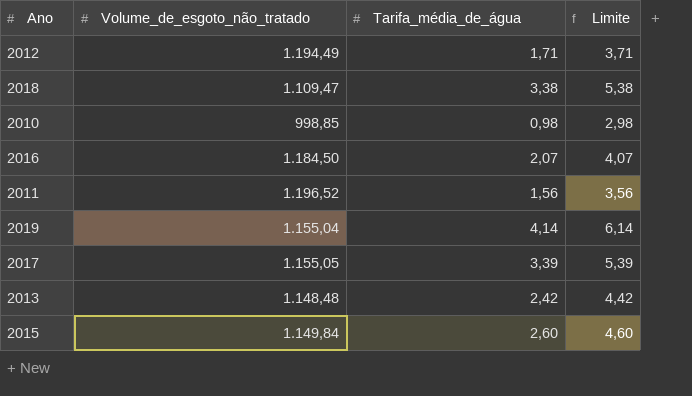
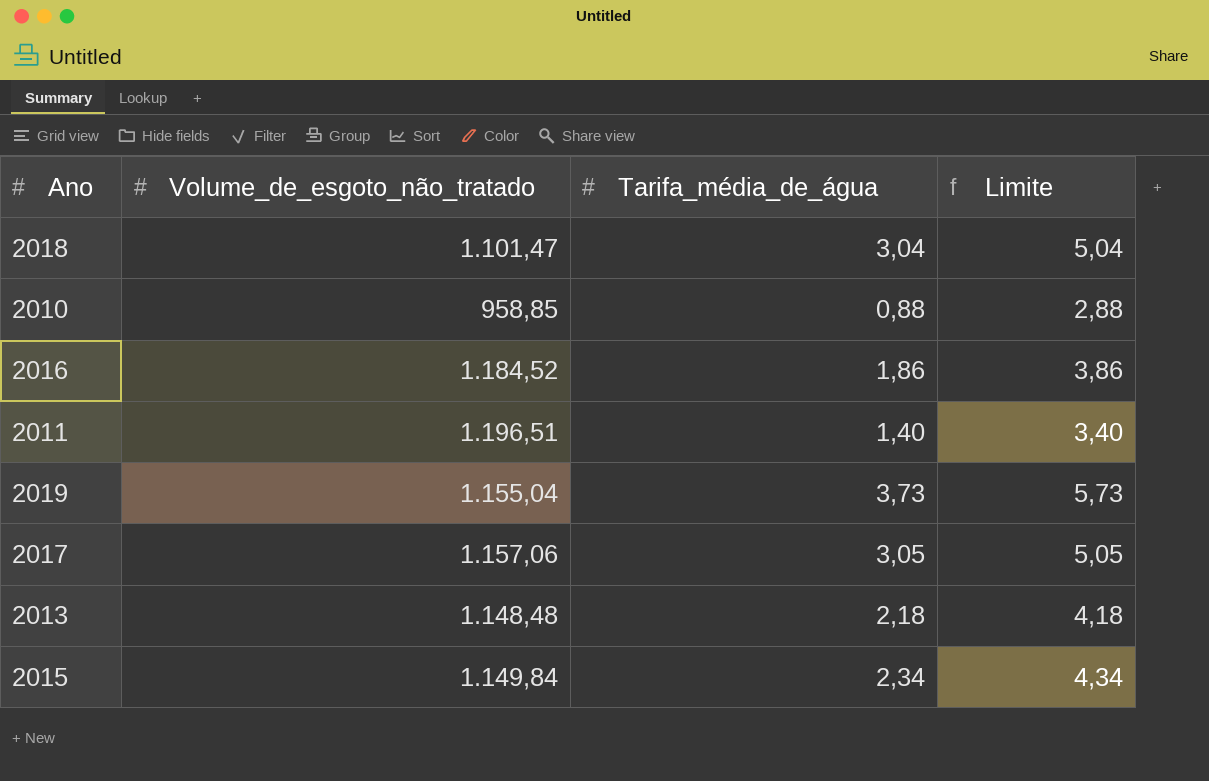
row 2012: 1.194,49 | 1,71 | 3,71 -> none
2018 | Volume_de_esgoto_não_tratado: 1.109,47 -> 1.101,47
2018 | Tarifa_média_de_água: 3,38 -> 3,04
2018 | Limite: 5,38 -> 5,04
2010 | Volume_de_esgoto_não_tratado: 998,85 -> 958,85
2010 | Tarifa_média_de_água: 0,98 -> 0,88
2010 | Limite: 2,98 -> 2,88
2016 | Volume_de_esgoto_não_tratado: 1.184,50 -> 1.184,52
2016 | Tarifa_média_de_água: 2,07 -> 1,86
2016 | Limite: 4,07 -> 3,86
2011 | Volume_de_esgoto_não_tratado: 1.196,52 -> 1.196,51
2011 | Tarifa_média_de_água: 1,56 -> 1,40
2011 | Limite: 3,56 -> 3,40
2019 | Tarifa_média_de_água: 4,14 -> 3,73
2019 | Limite: 6,14 -> 5,73
2017 | Volume_de_esgoto_não_tratado: 1.155,05 -> 1.157,06
2017 | Tarifa_média_de_água: 3,39 -> 3,05
2017 | Limite: 5,39 -> 5,05
2013 | Tarifa_média_de_água: 2,42 -> 2,18
2013 | Limite: 4,42 -> 4,18
2015 | Tarifa_média_de_água: 2,60 -> 2,34
2015 | Limite: 4,60 -> 4,34

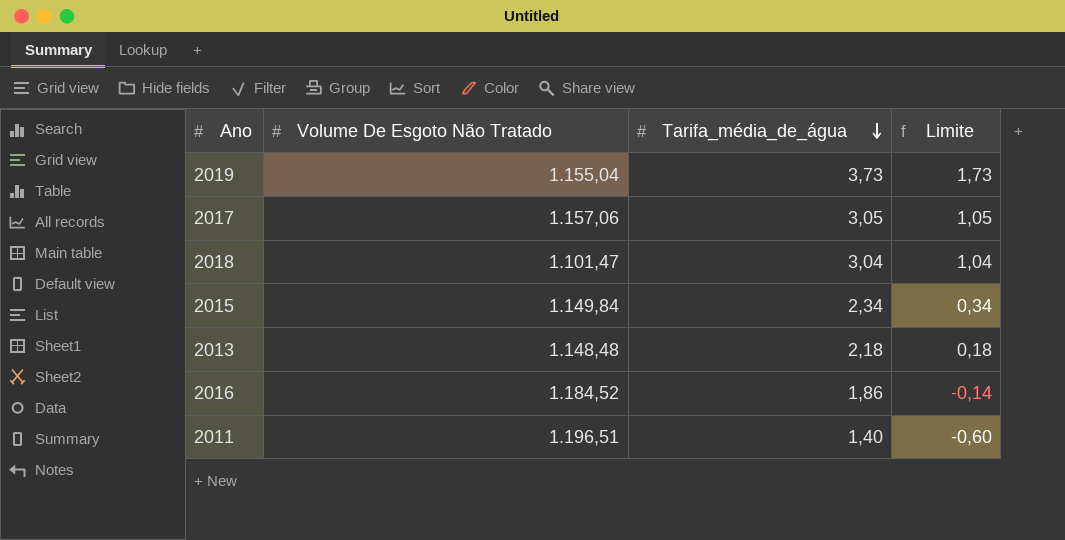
row order: none -> Tarifa_média_de_água descending
column name: Volume_de_esgoto_não_tratado -> Volume De Esgoto Não Tratado
column Limite | formula: [Tarifa_média_de_água] + 2 -> [Tarifa_média_de_água] - 2
row 2010: 958,85 | 0,88 | 2,88 -> none

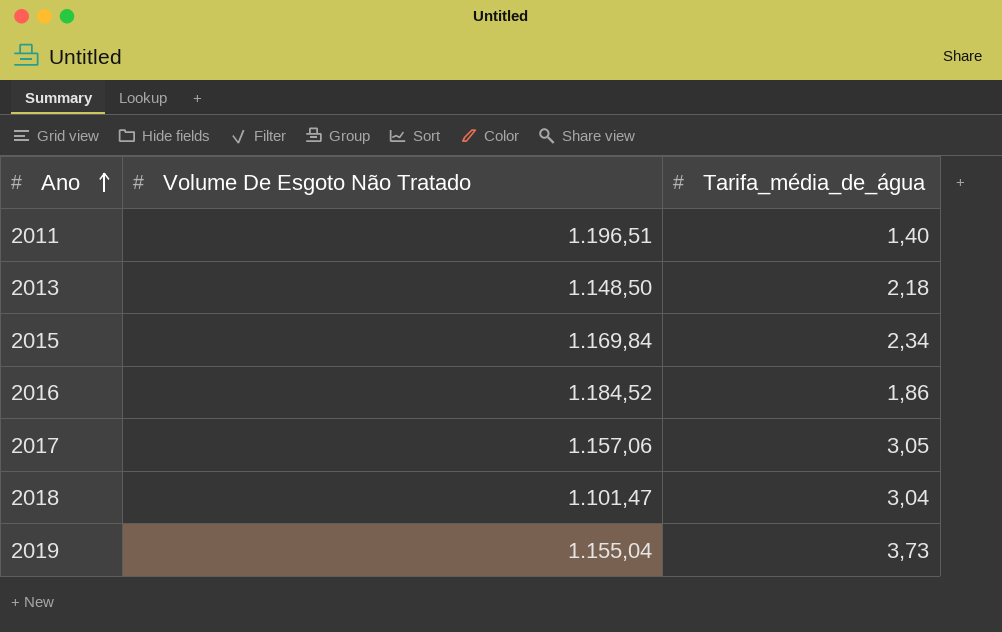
row order: Tarifa_média_de_água descending -> Ano ascending
column Limite | formula: [Tarifa_média_de_água] - 2 -> none
2013 | Volume De Esgoto Não Tratado: 1.148,48 -> 1.148,50
2015 | Volume De Esgoto Não Tratado: 1.149,84 -> 1.169,84

